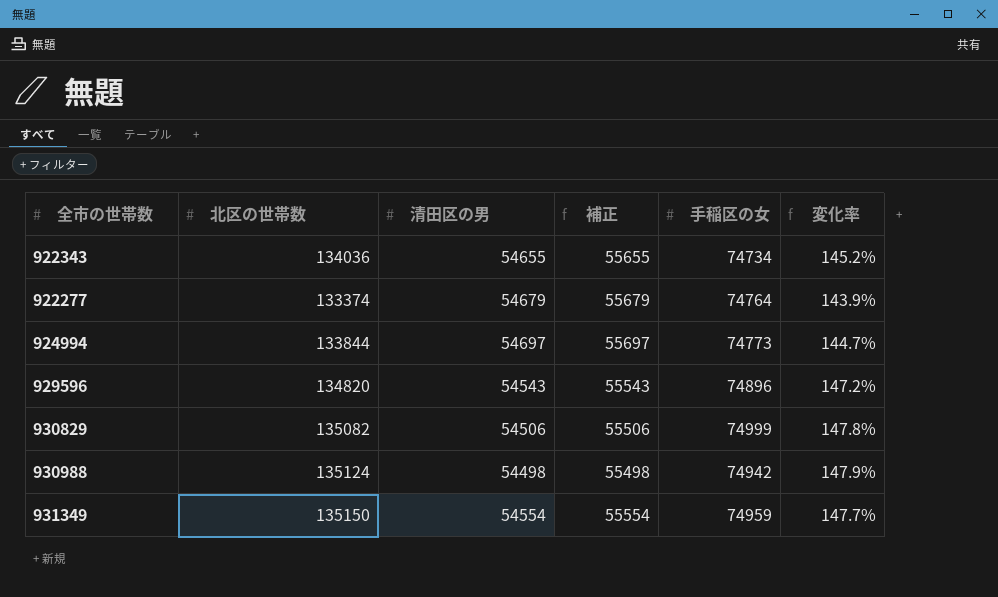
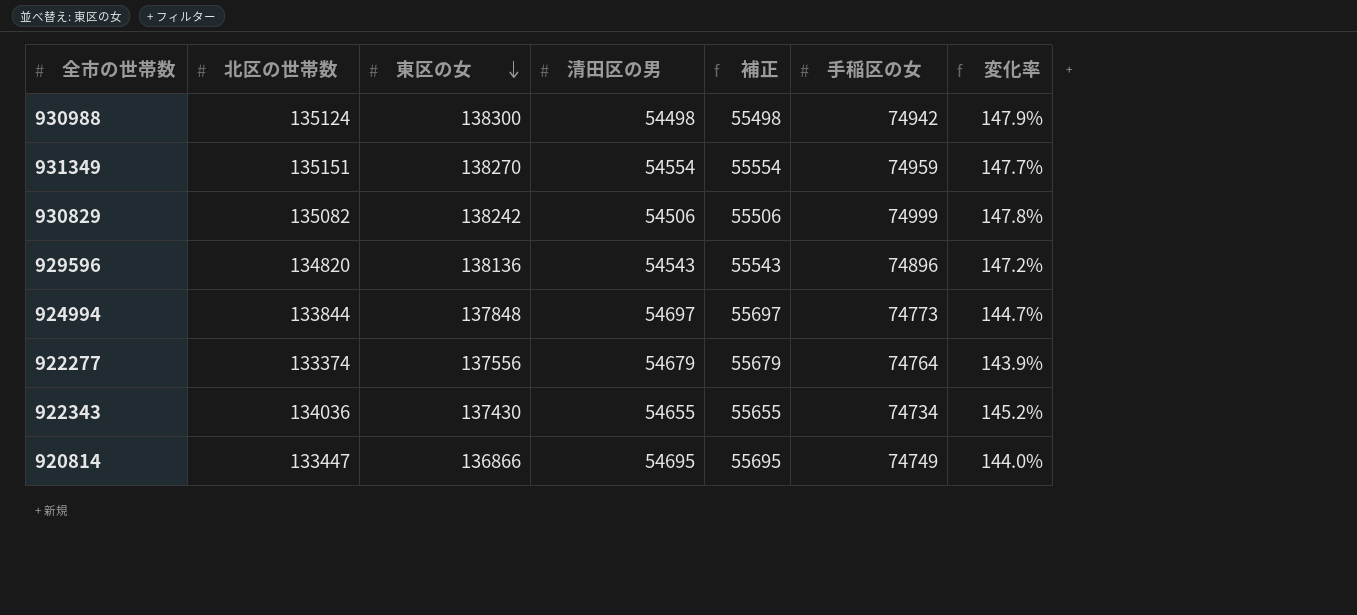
row order: none -> 東区の女 descending
column 東区の女 | position: none -> 3
931349 | 北区の世帯数: 135150 -> 135151
row 920814: none -> 133447 | 136866 | 54695 | 55695 | 74749 | 144.0%

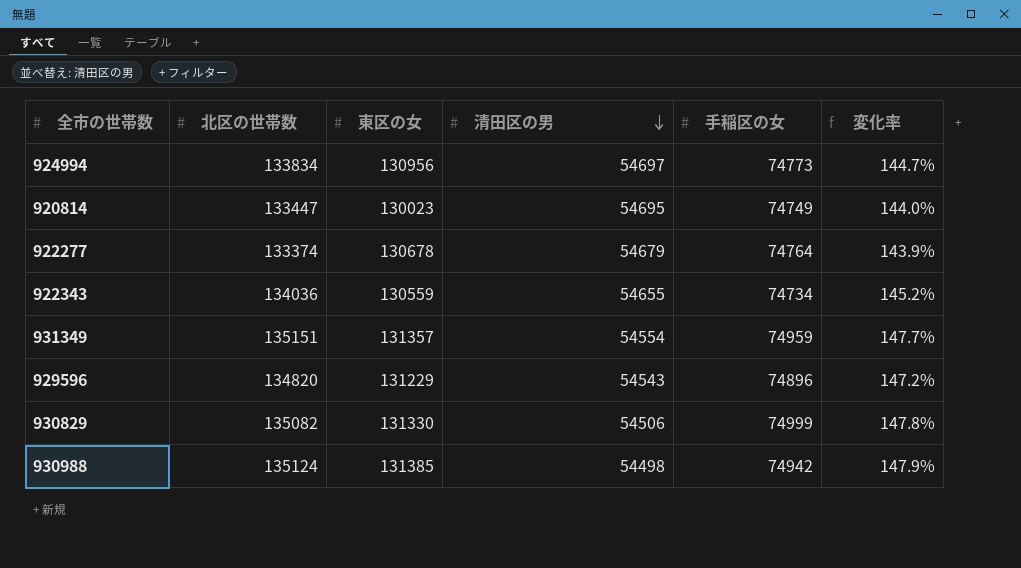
row order: 東区の女 descending -> 清田区の男 descending
column 補正 | formula: [清田区の男] + 1000 -> none
924994 | 北区の世帯数: 133844 -> 133834
924994 | 東区の女: 137848 -> 130956
920814 | 東区の女: 136866 -> 130023
922277 | 東区の女: 137556 -> 130678
922343 | 東区の女: 137430 -> 130559
931349 | 東区の女: 138270 -> 131357
929596 | 東区の女: 138136 -> 131229
930829 | 東区の女: 138242 -> 131330
930988 | 東区の女: 138300 -> 131385

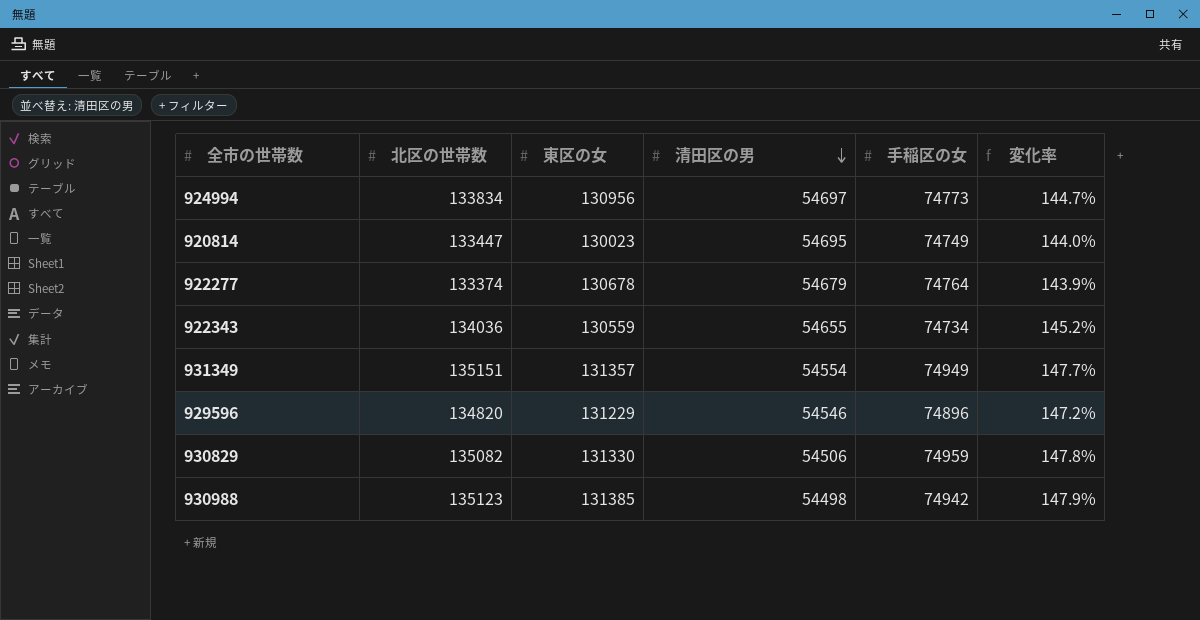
931349 | 手稲区の女: 74959 -> 74949
929596 | 清田区の男: 54543 -> 54546
930829 | 手稲区の女: 74999 -> 74959
930988 | 北区の世帯数: 135124 -> 135123

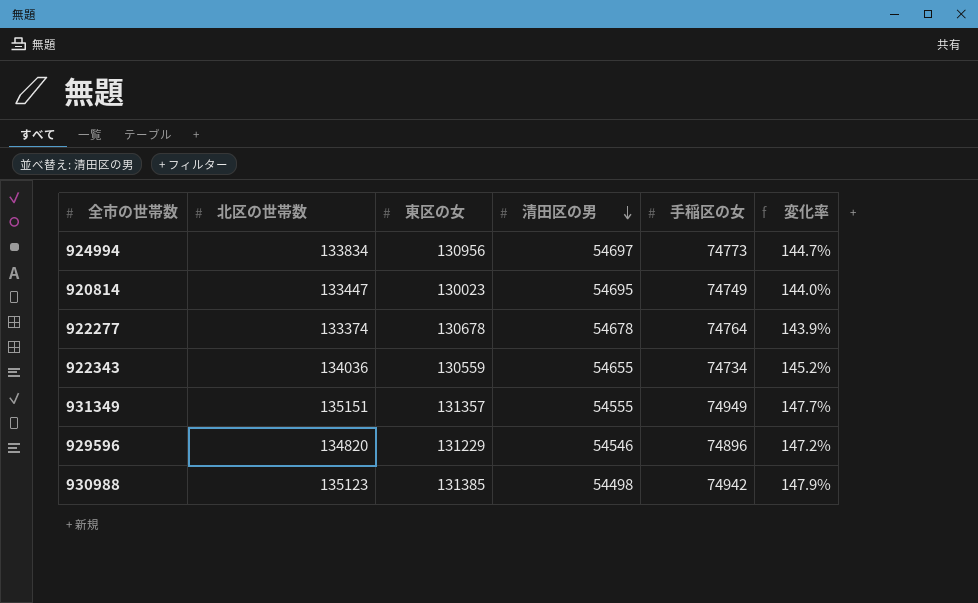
row 930829: 135082 | 131330 | 54506 | 74959 | 147.8% -> none
922277 | 清田区の男: 54679 -> 54678
931349 | 清田区の男: 54554 -> 54555

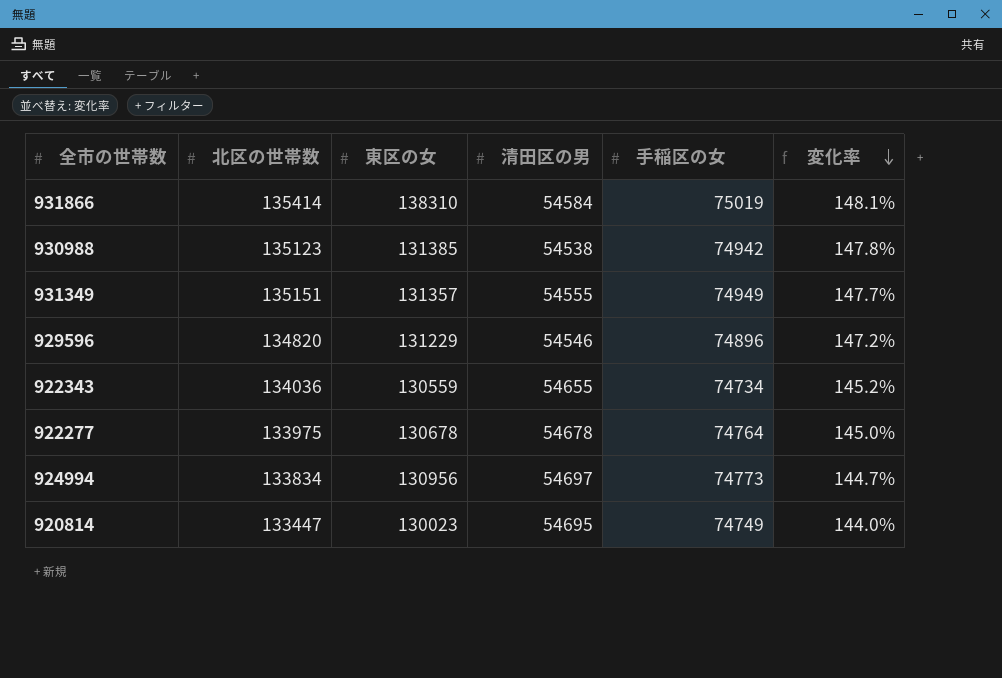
row order: 清田区の男 descending -> 変化率 descending
row 931866: none -> 135414 | 138310 | 54584 | 75019 | 148.1%
930988 | 清田区の男: 54498 -> 54538
930988 | 変化率: 147.9% -> 147.8%
922277 | 北区の世帯数: 133374 -> 133975
922277 | 変化率: 143.9% -> 145.0%

